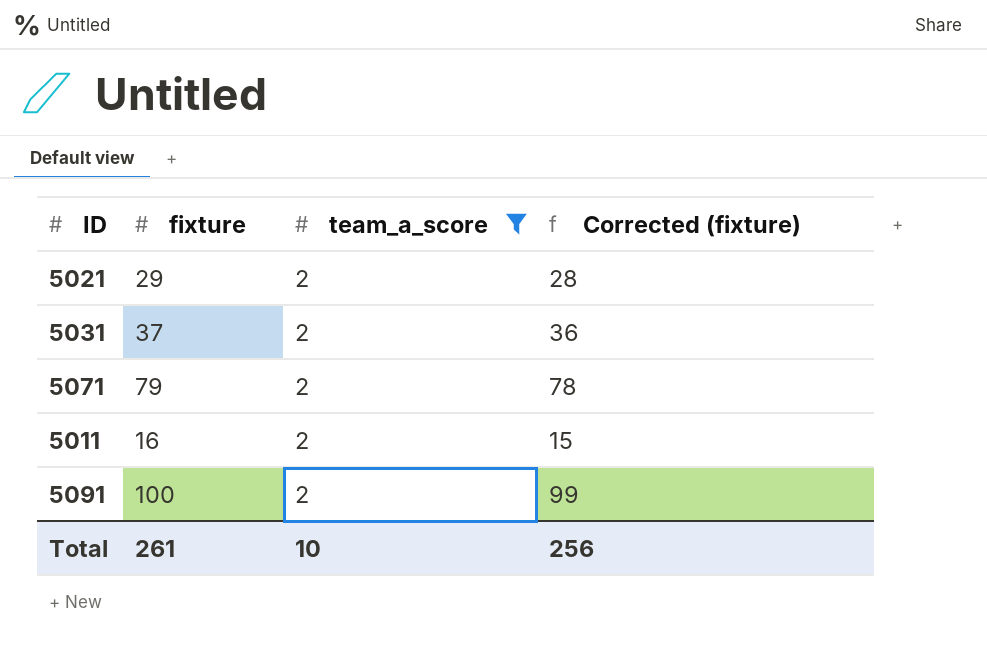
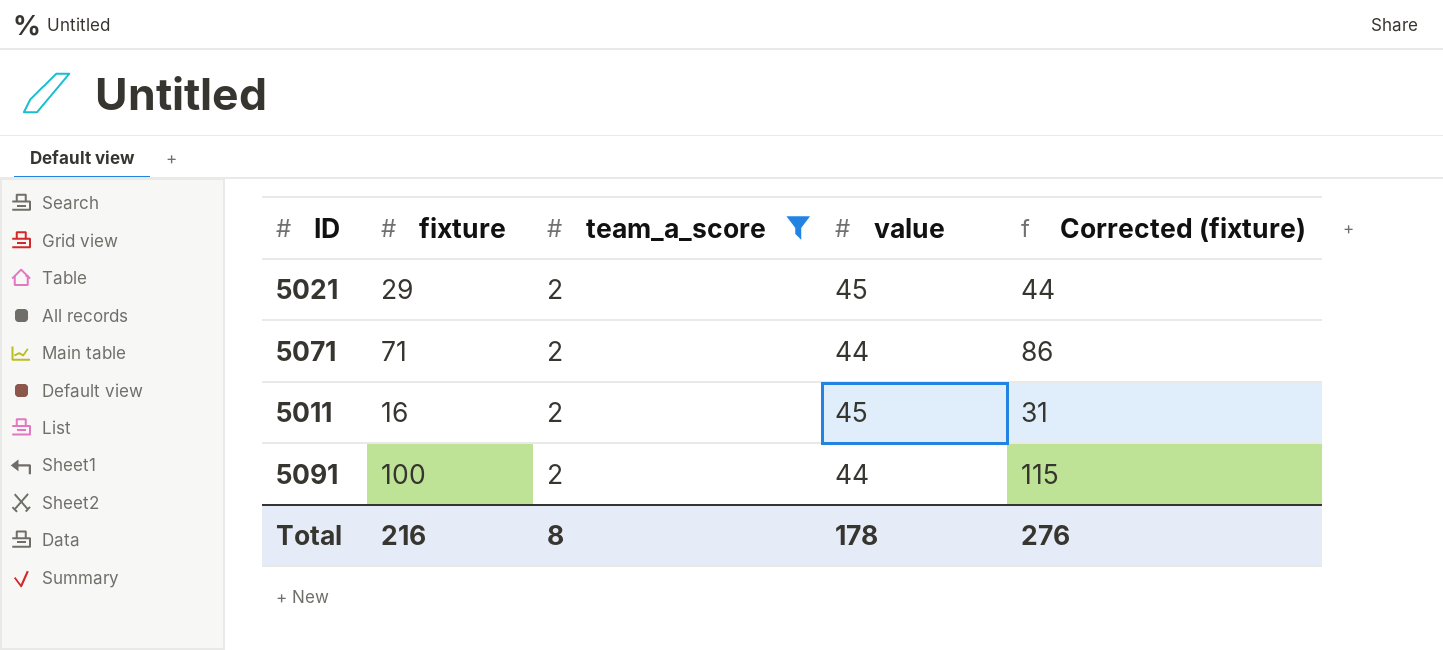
column value | position: none -> 4
column Corrected (fixture) | formula: [fixture] - 1 -> [fixture] + 15
row 5031: 37 | 2 | 36 -> none
5071 | fixture: 79 -> 71
Total | fixture: 261 -> 216
Total | team_a_score: 10 -> 8
Total | Corrected (fixture): 256 -> 276

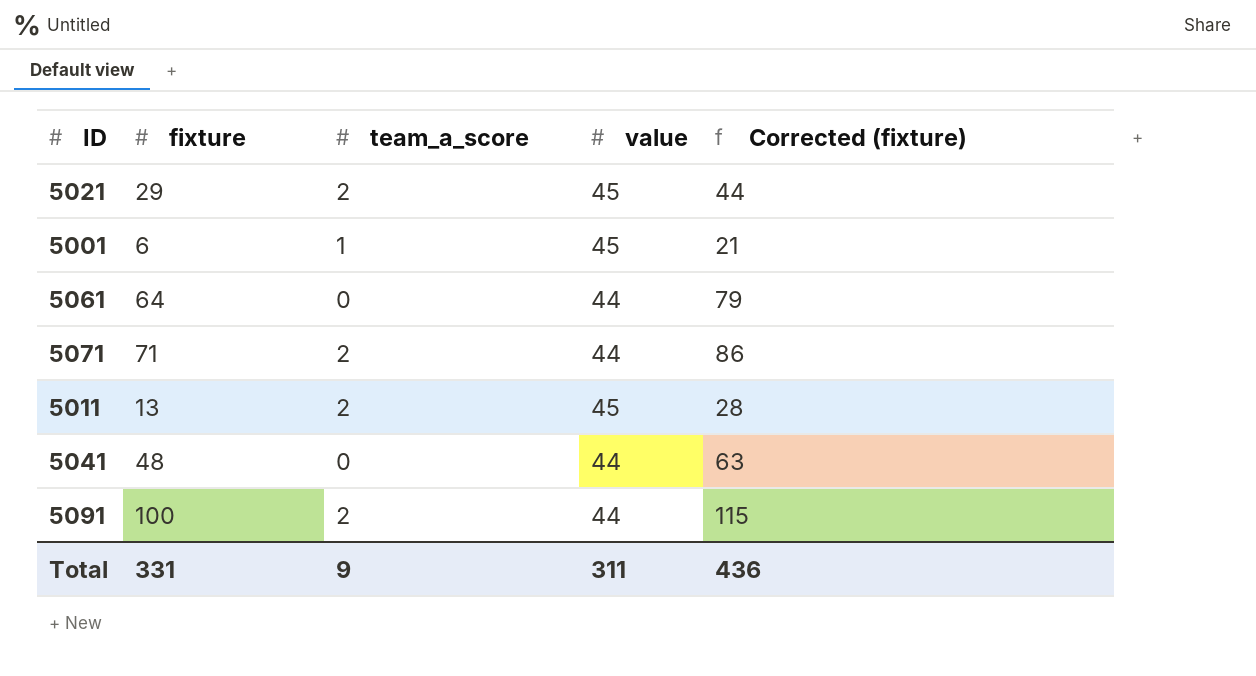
filter: team_a_score = 2 -> none
5011 | fixture: 16 -> 13
5011 | Corrected (fixture): 31 -> 28
Total | fixture: 216 -> 331
Total | team_a_score: 8 -> 9
Total | value: 178 -> 311
Total | Corrected (fixture): 276 -> 436

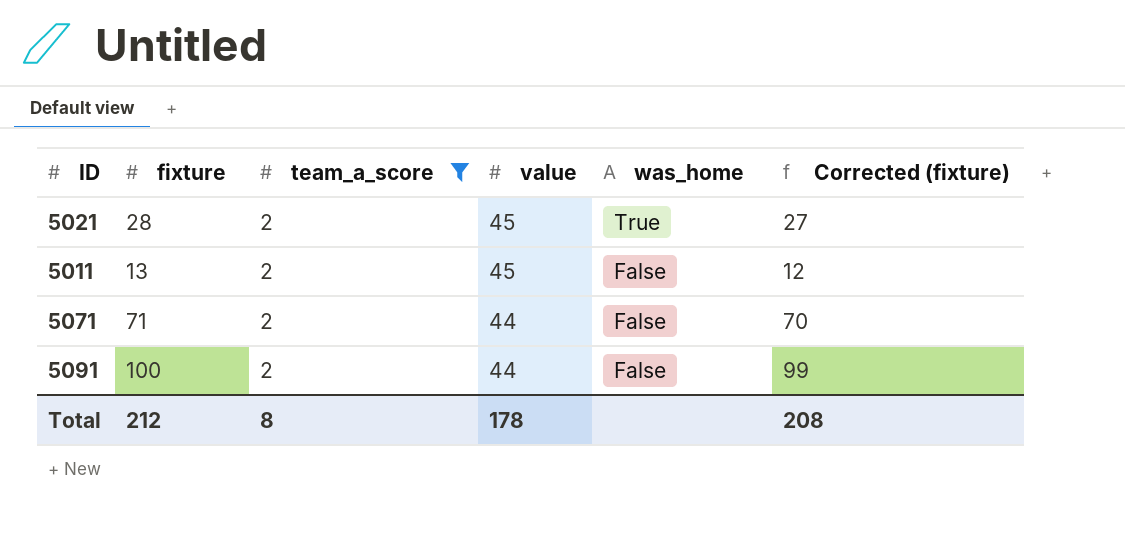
filter: none -> team_a_score = 2
row order: none -> value descending
column was_home | position: none -> 5
column Corrected (fixture) | formula: [fixture] + 15 -> [fixture] - 1
5021 | fixture: 29 -> 28
Total | fixture: 331 -> 212
Total | team_a_score: 9 -> 8
Total | value: 311 -> 178
Total | Corrected (fixture): 436 -> 208

